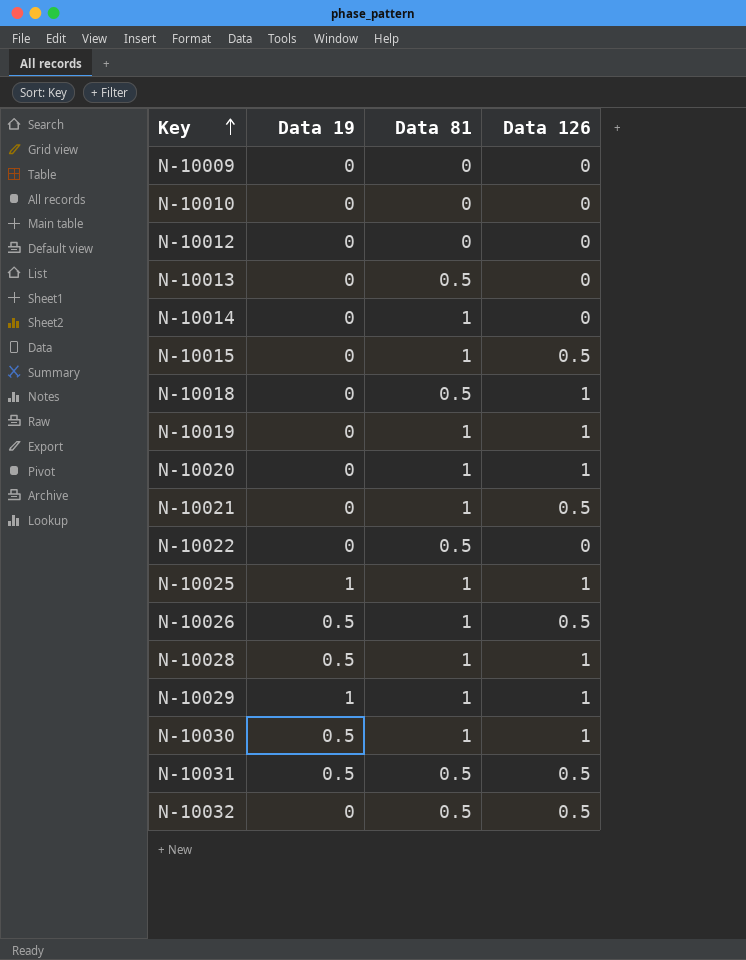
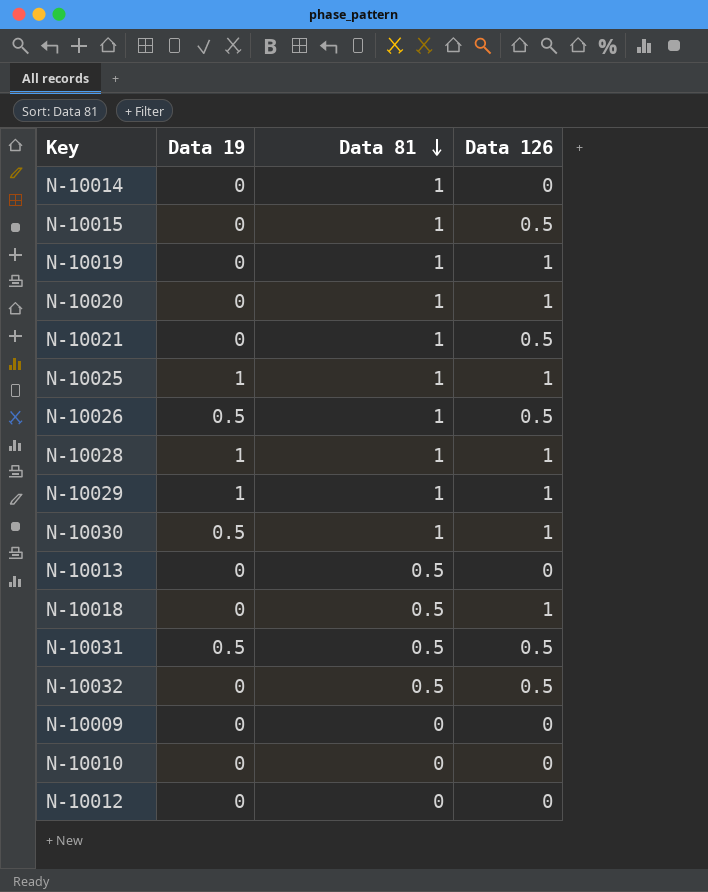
row order: Key ascending -> Data 81 descending
row N-10022: 0 | 0.5 | 0 -> none
N-10028 | Data 19: 0.5 -> 1

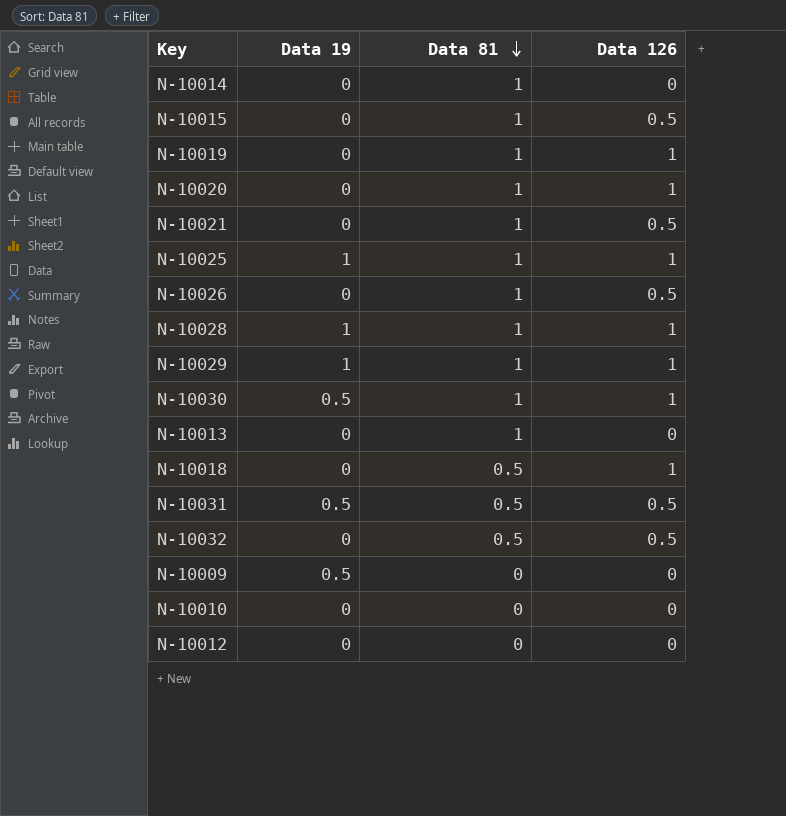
N-10026 | Data 19: 0.5 -> 0
N-10013 | Data 81: 0.5 -> 1
N-10009 | Data 19: 0 -> 0.5

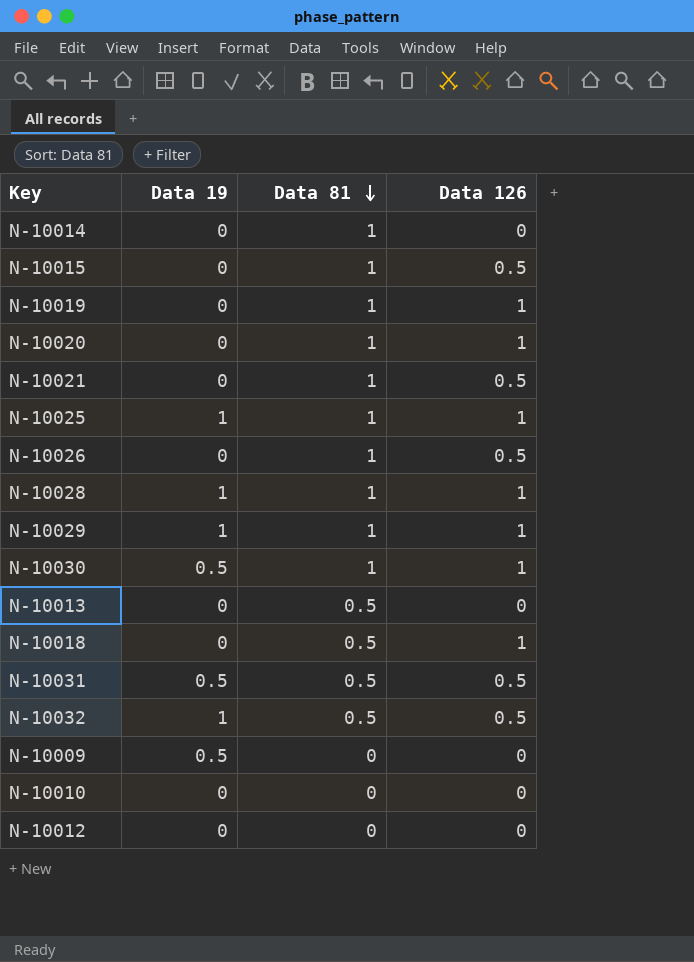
N-10013 | Data 81: 1 -> 0.5
N-10032 | Data 19: 0 -> 1

